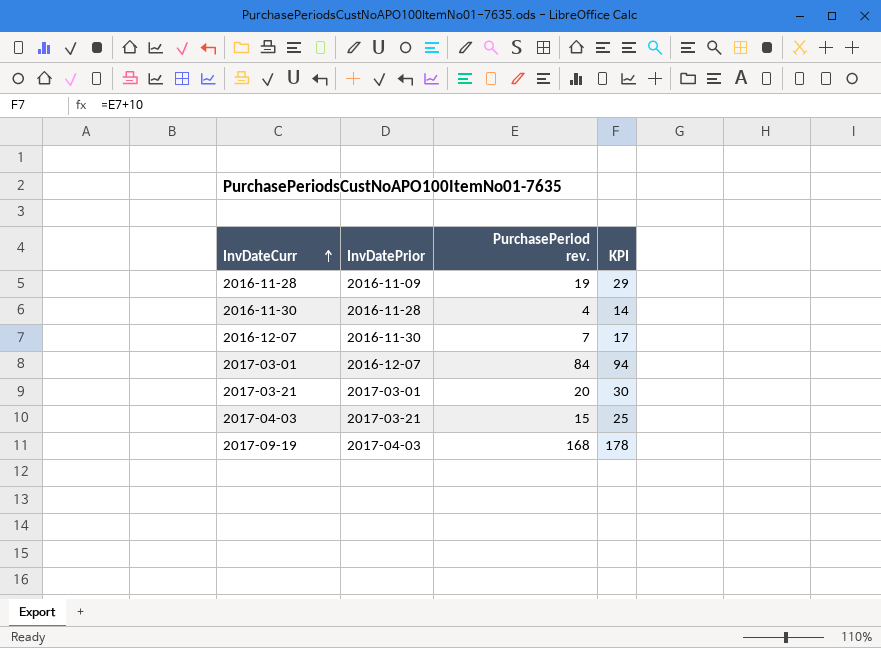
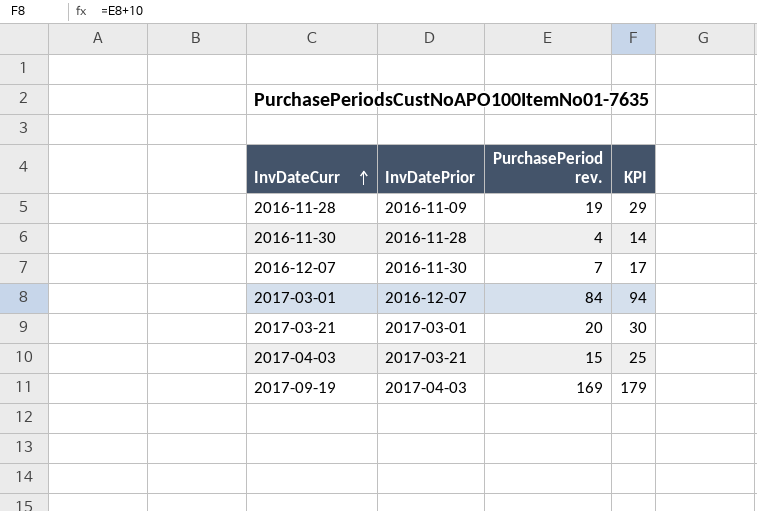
2017-09-19 | PurchasePeriod rev.: 168 -> 169
2017-09-19 | KPI: 178 -> 179

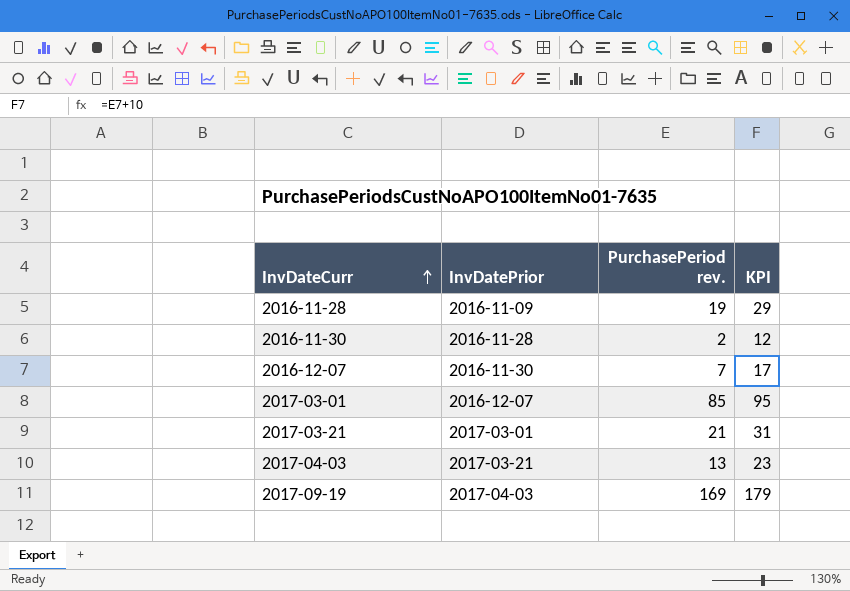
2016-11-30 | PurchasePeriod rev.: 4 -> 2
2016-11-30 | KPI: 14 -> 12
2017-03-01 | PurchasePeriod rev.: 84 -> 85
2017-03-01 | KPI: 94 -> 95
2017-03-21 | PurchasePeriod rev.: 20 -> 21
2017-03-21 | KPI: 30 -> 31
2017-04-03 | PurchasePeriod rev.: 15 -> 13
2017-04-03 | KPI: 25 -> 23

